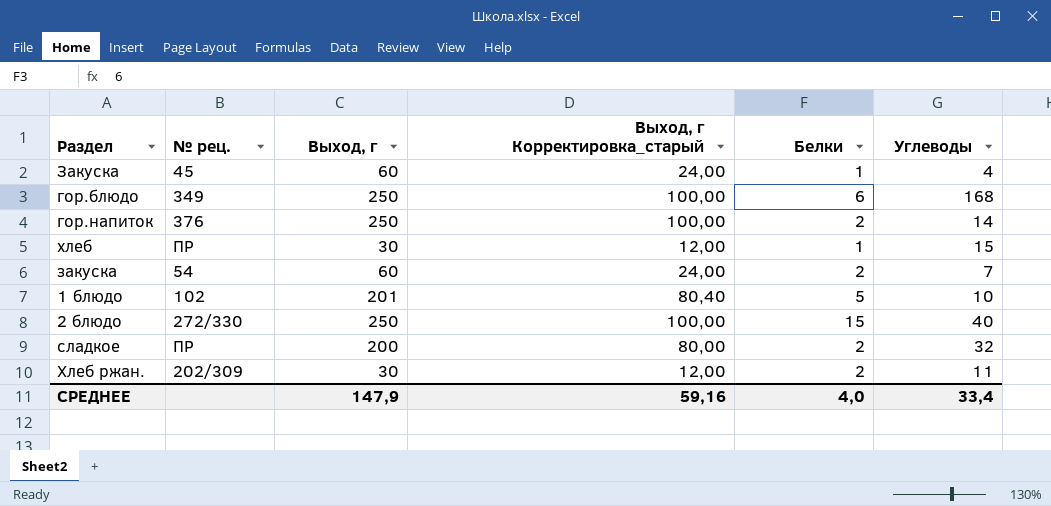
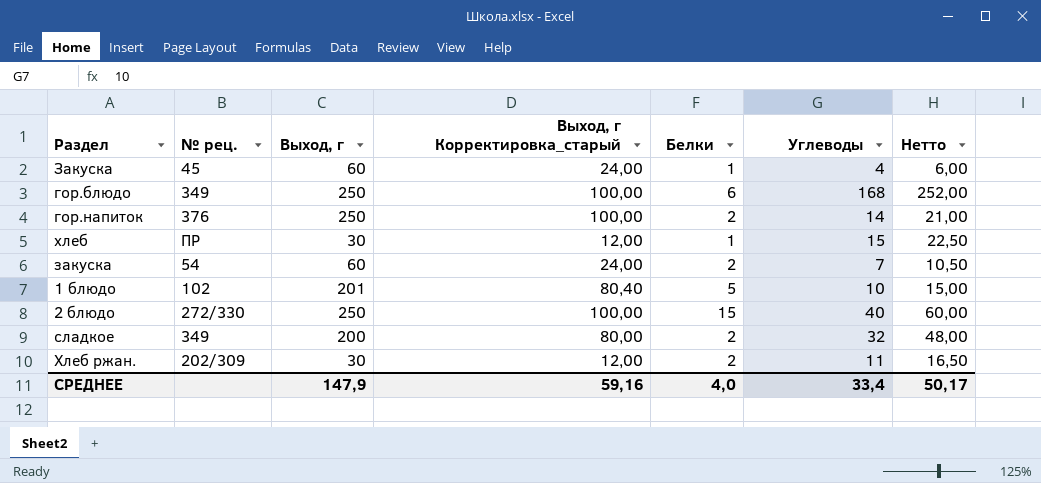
column Нетто | formula: none -> [Углеводы] * 1,5
сладкое | № рец.: ПР -> 349

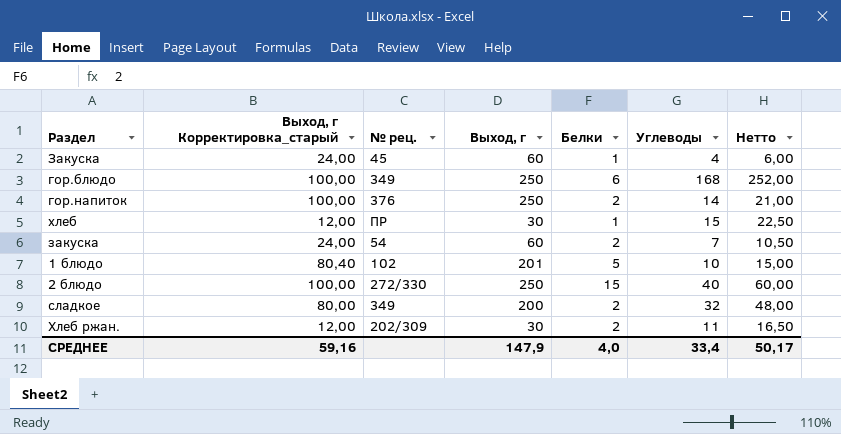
column Выход, г Корректировка_старый | position: 4 -> 2

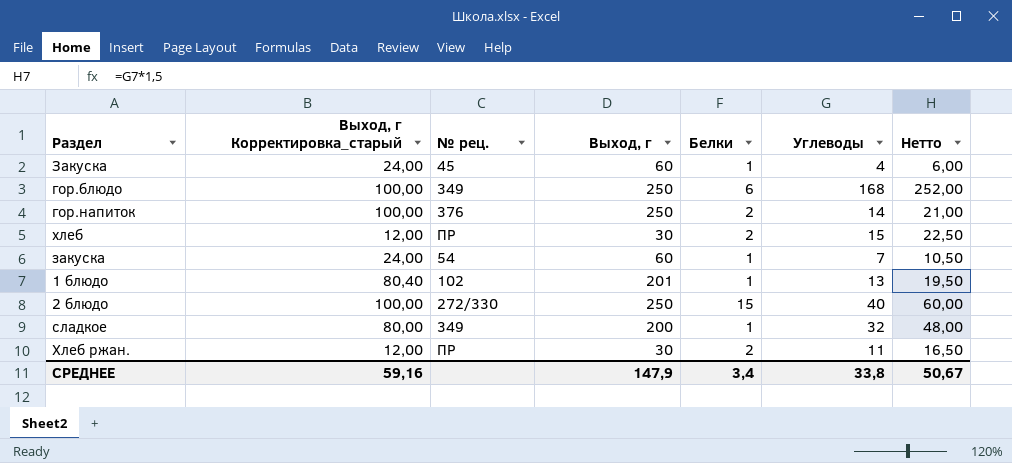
хлеб | Белки: 1 -> 2
закуска | Белки: 2 -> 1
1 блюдо | Белки: 5 -> 1
1 блюдо | Углеводы: 10 -> 13
1 блюдо | Нетто: 15,00 -> 19,50
сладкое | Белки: 2 -> 1
Хлеб ржан. | № рец.: 202/309 -> ПР
СРЕДНЕЕ | Белки: 4,0 -> 3,4
СРЕДНЕЕ | Углеводы: 33,4 -> 33,8
СРЕДНЕЕ | Нетто: 50,17 -> 50,67

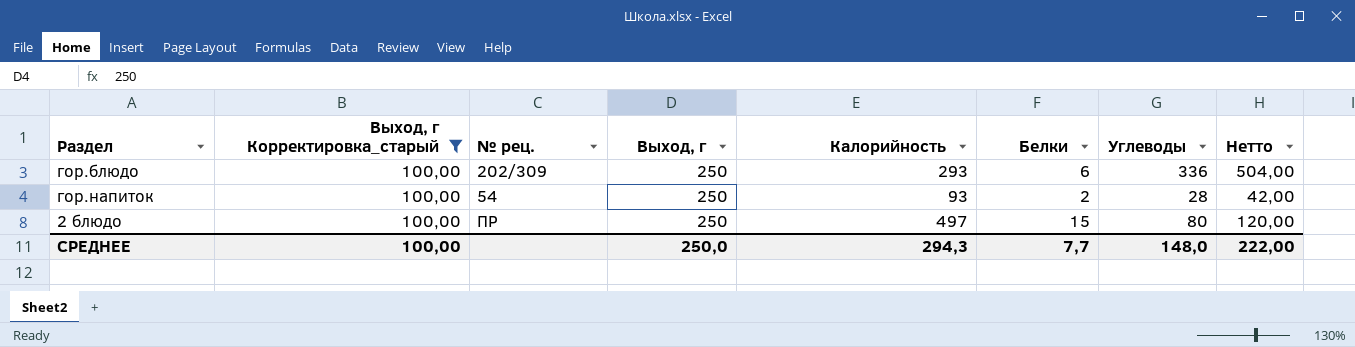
filter: none -> Выход, г Корректировка_старый = 100,00
column Калорийность | position: none -> 5
гор.блюдо | № рец.: 349 -> 202/309
гор.блюдо | Углеводы: 168 -> 336
гор.блюдо | Нетто: 252,00 -> 504,00
гор.напиток | № рец.: 376 -> 54
гор.напиток | Углеводы: 14 -> 28
гор.напиток | Нетто: 21,00 -> 42,00
2 блюдо | № рец.: 272/330 -> ПР
2 блюдо | Углеводы: 40 -> 80
2 блюдо | Нетто: 60,00 -> 120,00
СРЕДНЕЕ | Выход, г Корректировка_старый: 59,16 -> 100,00
СРЕДНЕЕ | Выход, г: 147,9 -> 250,0
СРЕДНЕЕ | Белки: 3,4 -> 7,7
СРЕДНЕЕ | Углеводы: 33,8 -> 148,0
СРЕДНЕЕ | Нетто: 50,67 -> 222,00

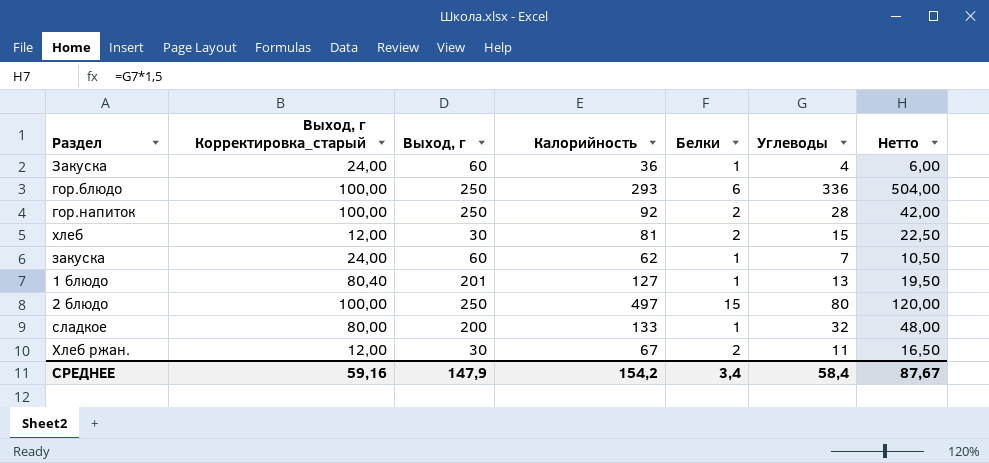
filter: Выход, г Корректировка_старый = 100,00 -> none
column № рец. | position: 3 -> none
гор.напиток | Калорийность: 93 -> 92
СРЕДНЕЕ | Выход, г Корректировка_старый: 100,00 -> 59,16
СРЕДНЕЕ | Выход, г: 250,0 -> 147,9
СРЕДНЕЕ | Калорийность: 294,3 -> 154,2
СРЕДНЕЕ | Белки: 7,7 -> 3,4
СРЕДНЕЕ | Углеводы: 148,0 -> 58,4
СРЕДНЕЕ | Нетто: 222,00 -> 87,67

